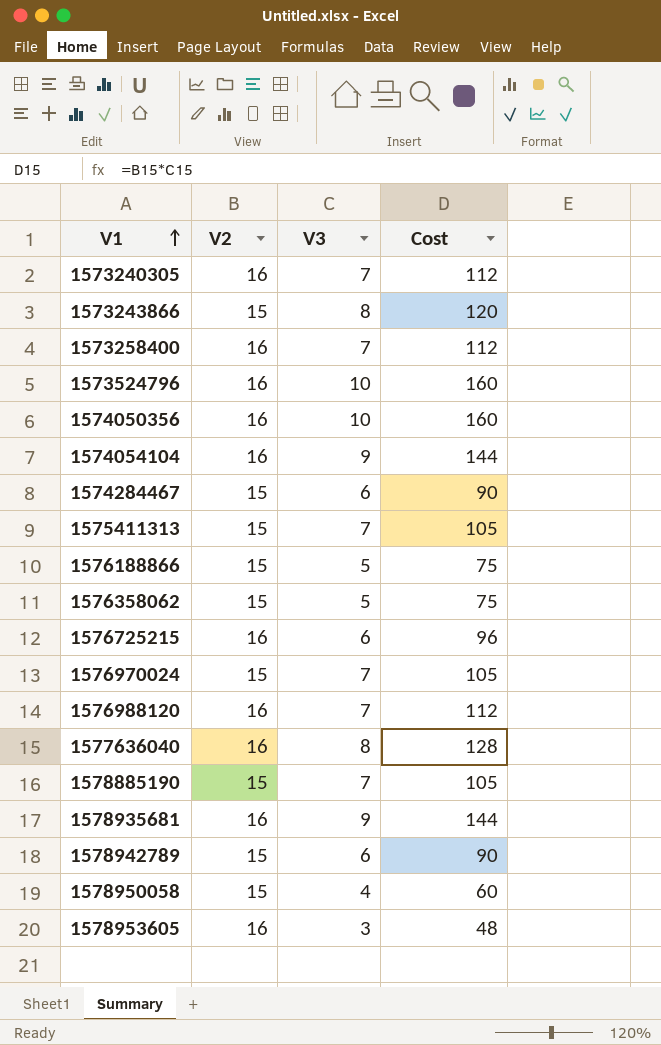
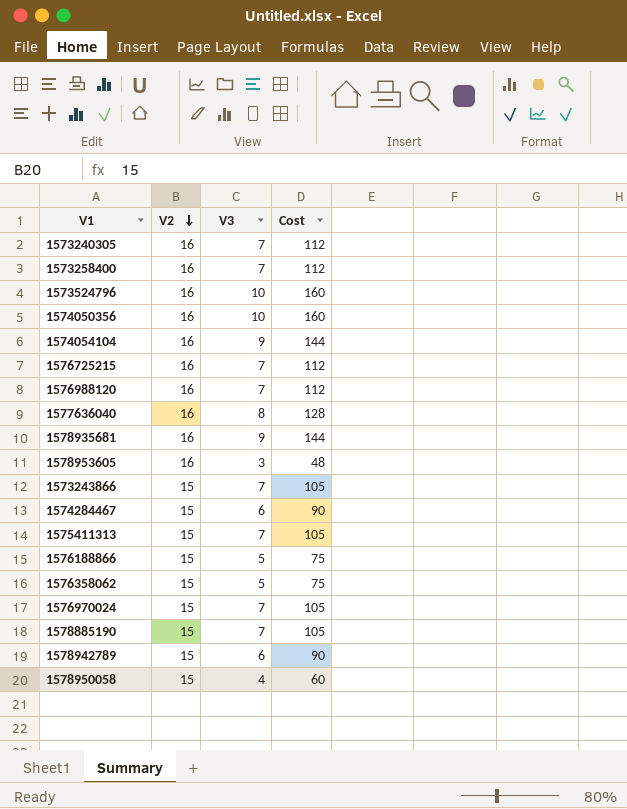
row order: V1 ascending -> V2 descending
1576725215 | V3: 6 -> 7
1576725215 | Cost: 96 -> 112
1573243866 | V3: 8 -> 7
1573243866 | Cost: 120 -> 105

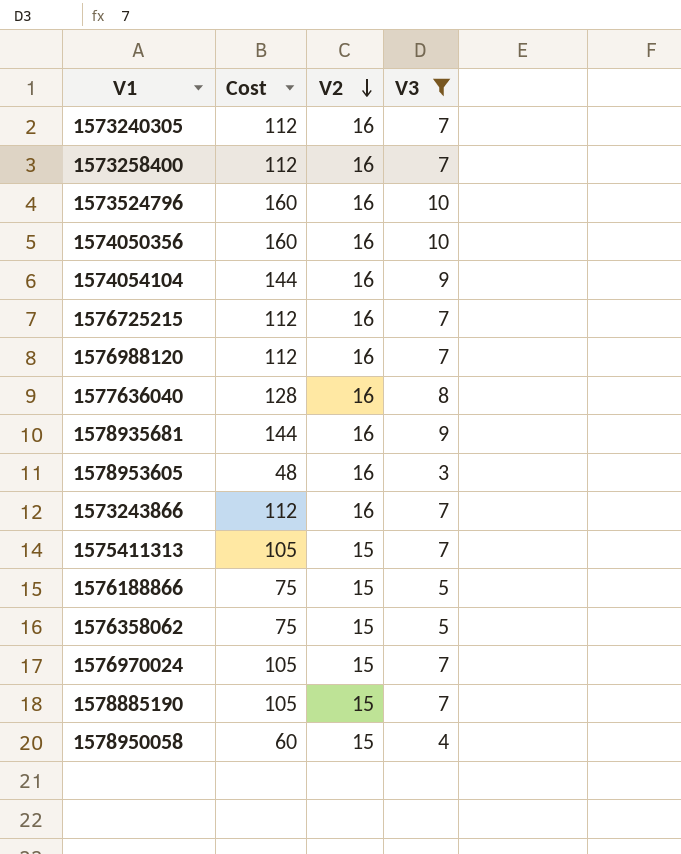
filter: none -> V3 != 6
column Cost | position: 4 -> 2
1573243866 | Cost: 105 -> 112
1573243866 | V2: 15 -> 16

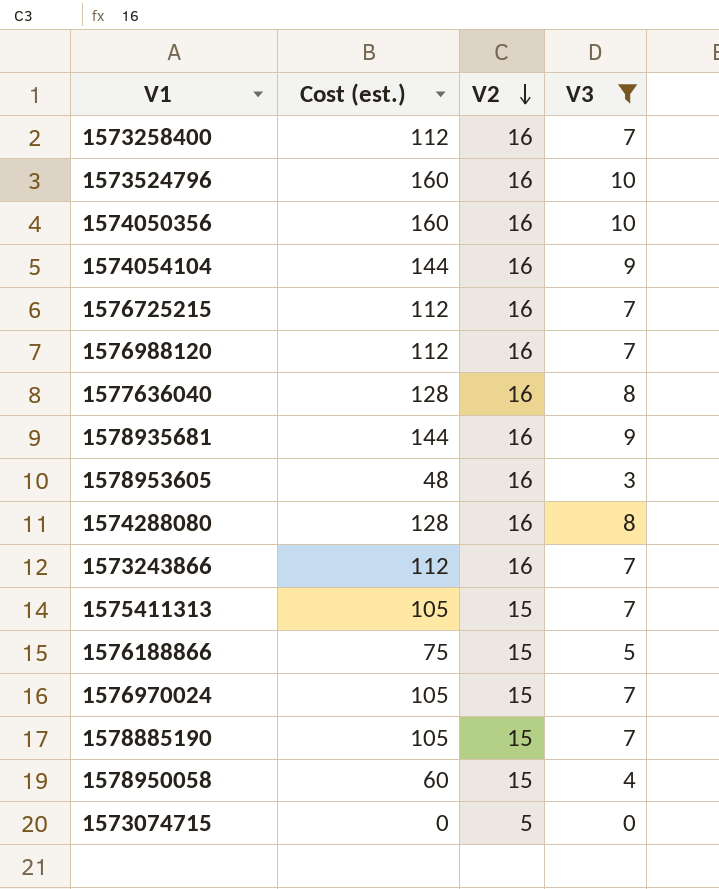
column name: Cost -> Cost (est.)
row 1573240305: 112 | 16 | 7 -> none
row 1576358062: 75 | 15 | 5 -> none
row 1574288080: none -> 128 | 16 | 8
row 1573074715: none -> 0 | 5 | 0

